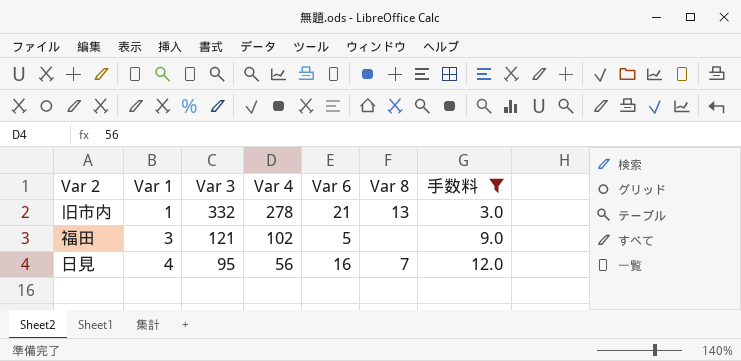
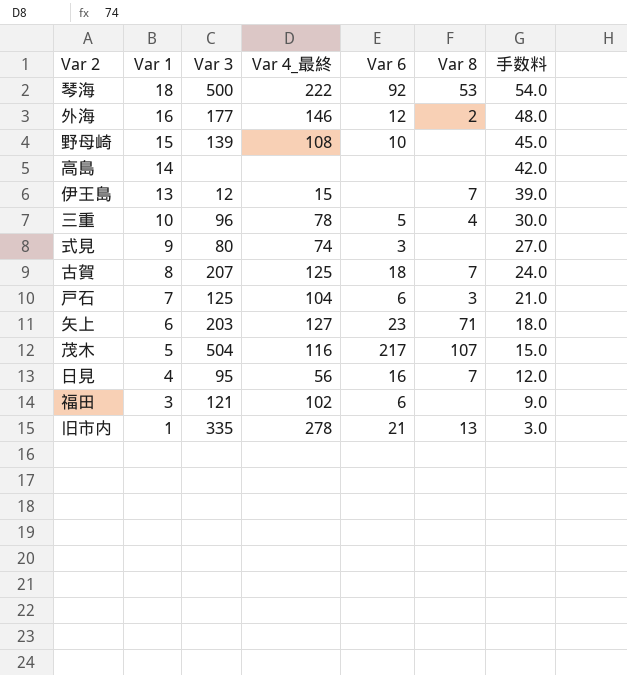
filter: 手数料 <= 12.0 -> none
row order: Var 1 ascending -> Var 1 descending
column name: Var 4 -> Var 4_最終
福田 | Var 6: 5 -> 6
旧市内 | Var 3: 332 -> 335

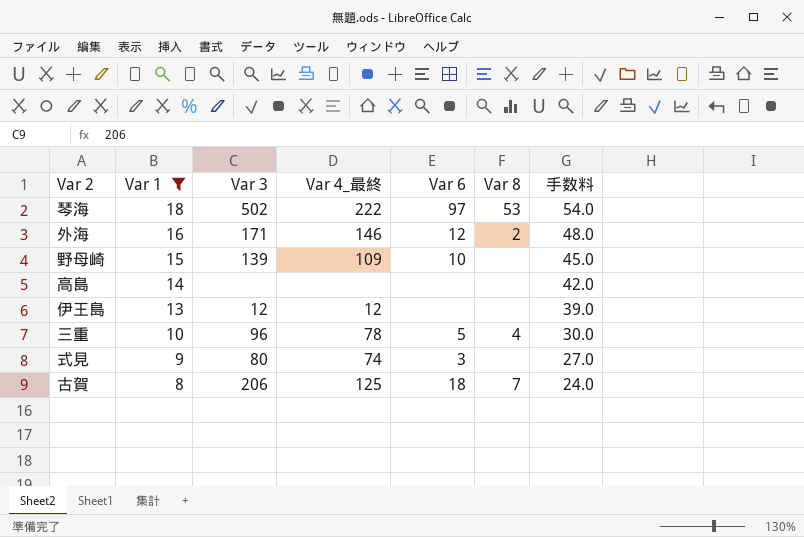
filter: none -> Var 1 >= 8
琴海 | Var 3: 500 -> 502
琴海 | Var 6: 92 -> 97
外海 | Var 3: 177 -> 171
野母崎 | Var 4_最終: 108 -> 109
伊王島 | Var 4_最終: 15 -> 12
伊王島 | Var 8: 7 -> none
古賀 | Var 3: 207 -> 206

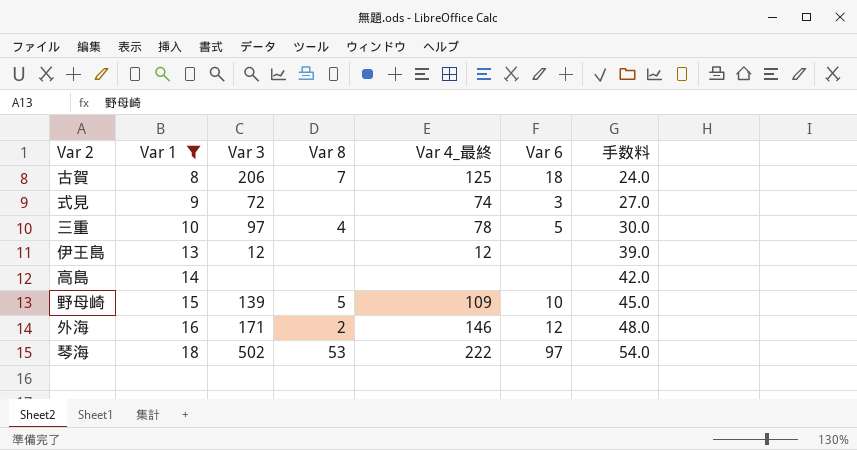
row order: Var 1 descending -> Var 1 ascending
column Var 8 | position: 6 -> 4
式見 | Var 3: 80 -> 72
三重 | Var 3: 96 -> 97
野母崎 | Var 8: none -> 5

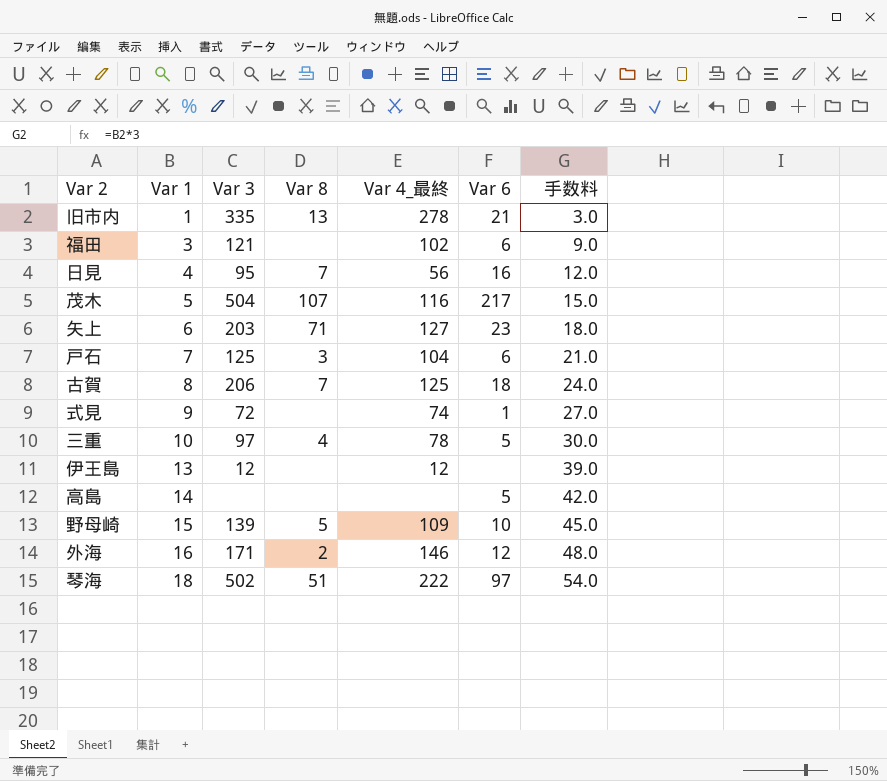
filter: Var 1 >= 8 -> none
式見 | Var 6: 3 -> 1
高島 | Var 6: none -> 5
琴海 | Var 8: 53 -> 51

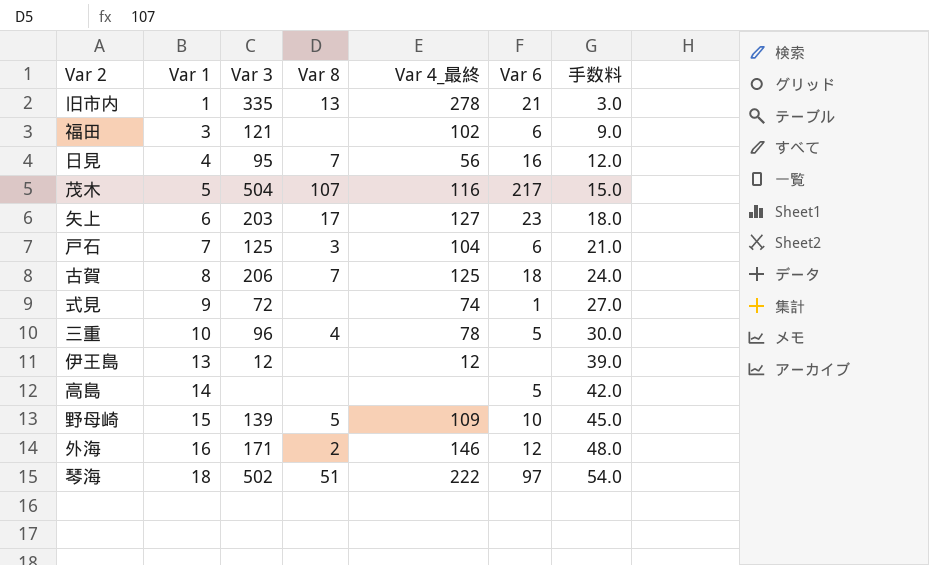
矢上 | Var 8: 71 -> 17
三重 | Var 3: 97 -> 96

